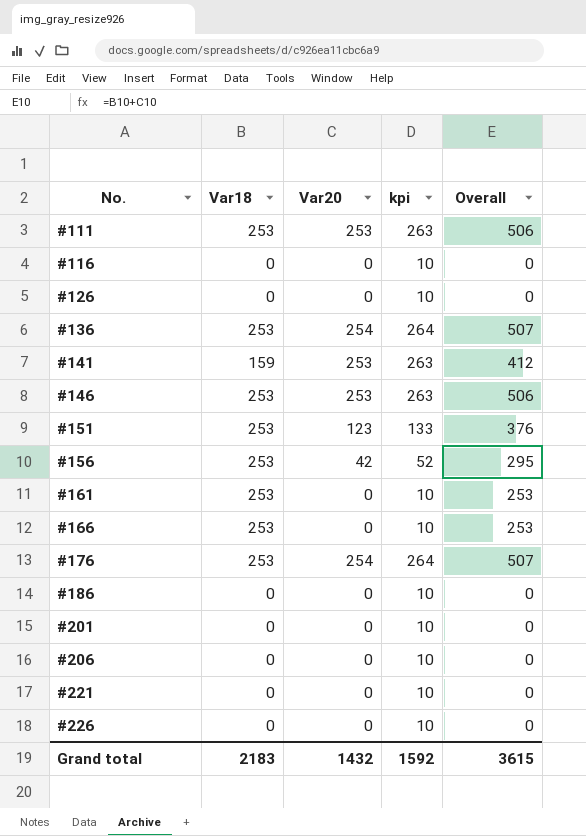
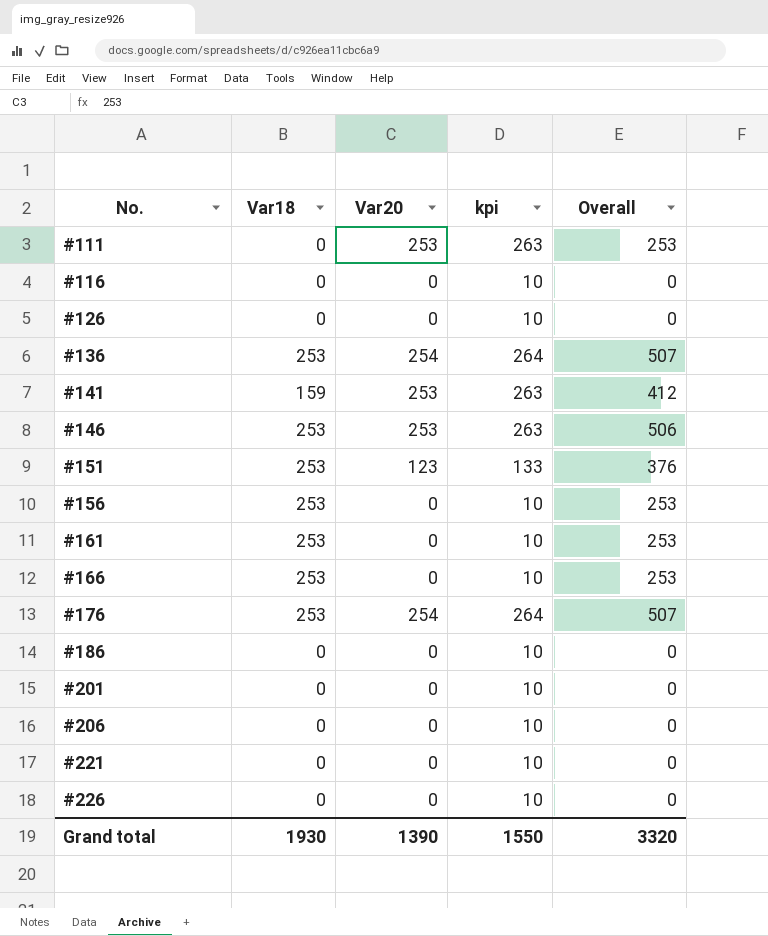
#111 | Var18: 253 -> 0
#111 | Overall: 506 -> 253
#156 | Var20: 42 -> 0
#156 | kpi: 52 -> 10
#156 | Overall: 295 -> 253
Grand total | Var18: 2183 -> 1930
Grand total | Var20: 1432 -> 1390
Grand total | kpi: 1592 -> 1550
Grand total | Overall: 3615 -> 3320

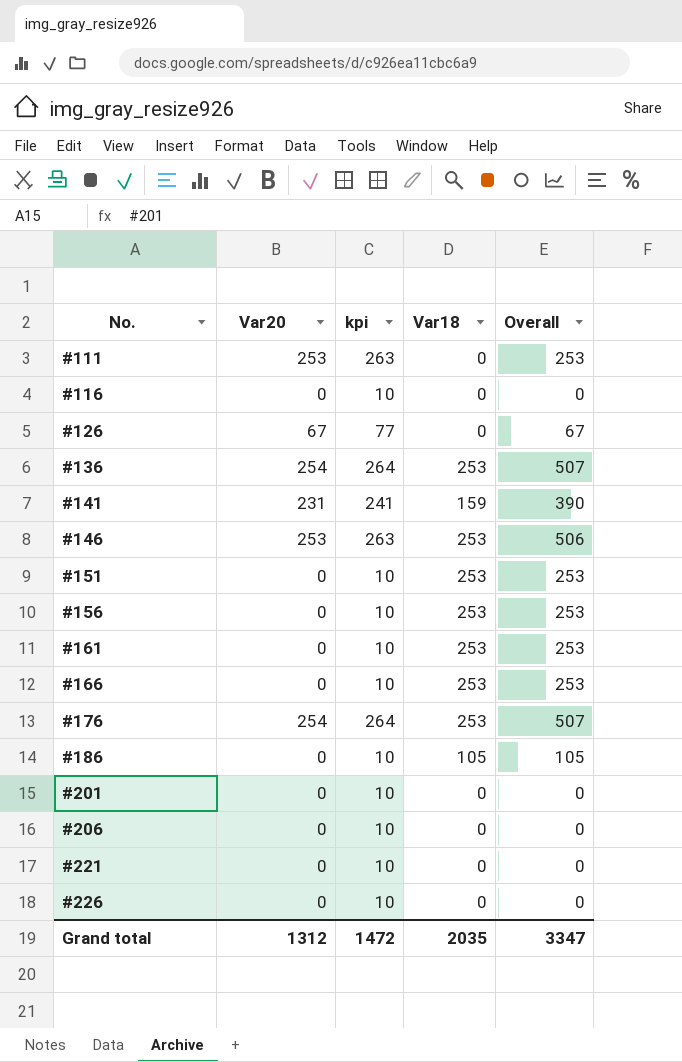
column Var18 | position: 2 -> 4
#126 | Var20: 0 -> 67
#126 | kpi: 10 -> 77
#126 | Overall: 0 -> 67
#141 | Var20: 253 -> 231
#141 | kpi: 263 -> 241
#141 | Overall: 412 -> 390
#151 | Var20: 123 -> 0
#151 | kpi: 133 -> 10
#151 | Overall: 376 -> 253
#186 | Var18: 0 -> 105
#186 | Overall: 0 -> 105
Grand total | Var20: 1390 -> 1312
Grand total | kpi: 1550 -> 1472
Grand total | Var18: 1930 -> 2035
Grand total | Overall: 3320 -> 3347

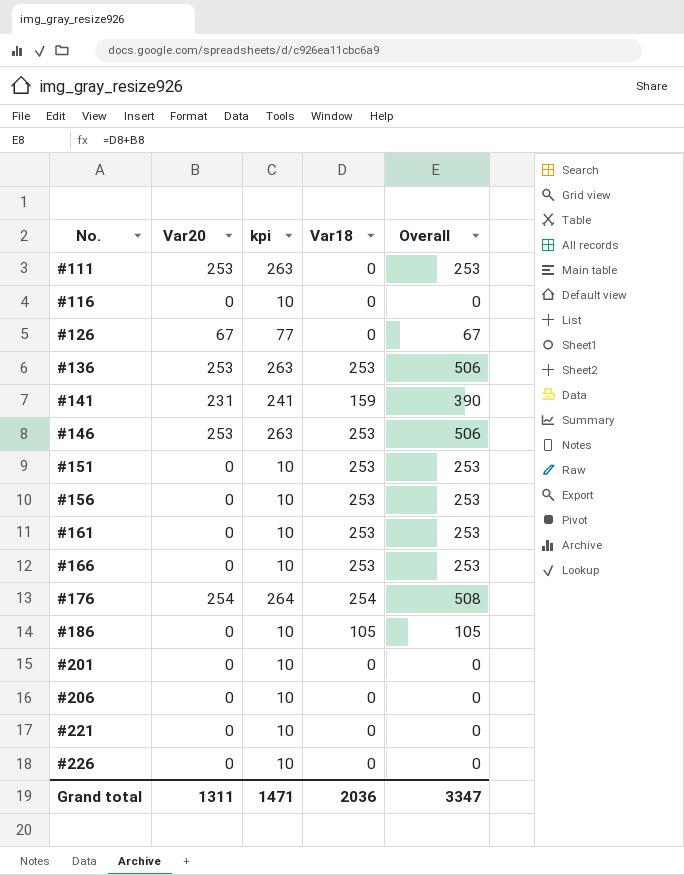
#136 | Var20: 254 -> 253
#136 | kpi: 264 -> 263
#136 | Overall: 507 -> 506
#176 | Var18: 253 -> 254
#176 | Overall: 507 -> 508
Grand total | Var20: 1312 -> 1311
Grand total | kpi: 1472 -> 1471
Grand total | Var18: 2035 -> 2036

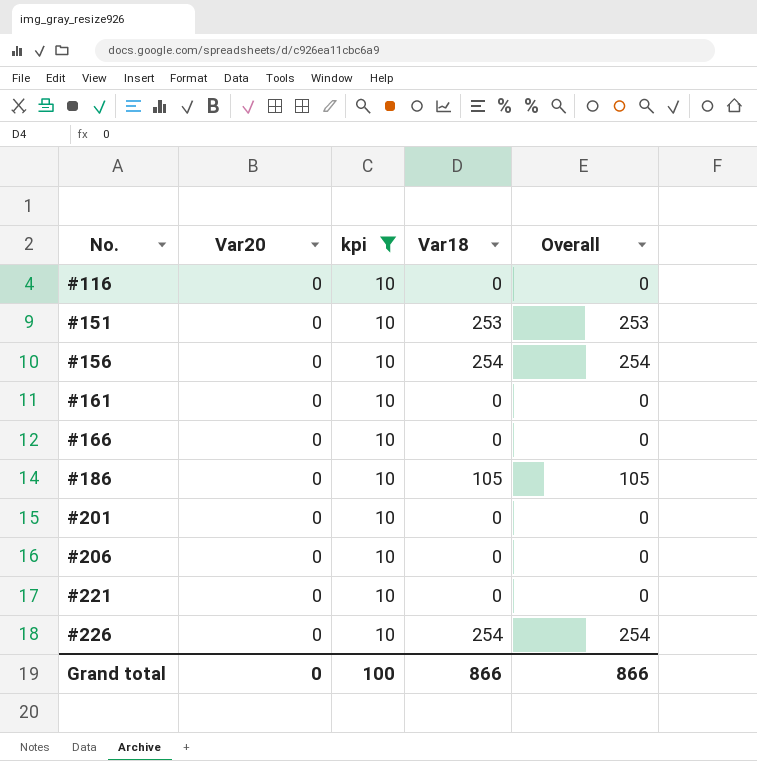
filter: none -> kpi = 10
#156 | Var18: 253 -> 254
#156 | Overall: 253 -> 254
#161 | Var18: 253 -> 0
#161 | Overall: 253 -> 0
#166 | Var18: 253 -> 0
#166 | Overall: 253 -> 0
#226 | Var18: 0 -> 254
#226 | Overall: 0 -> 254
Grand total | Var20: 1311 -> 0
Grand total | kpi: 1471 -> 100
Grand total | Var18: 2036 -> 866
Grand total | Overall: 3347 -> 866

